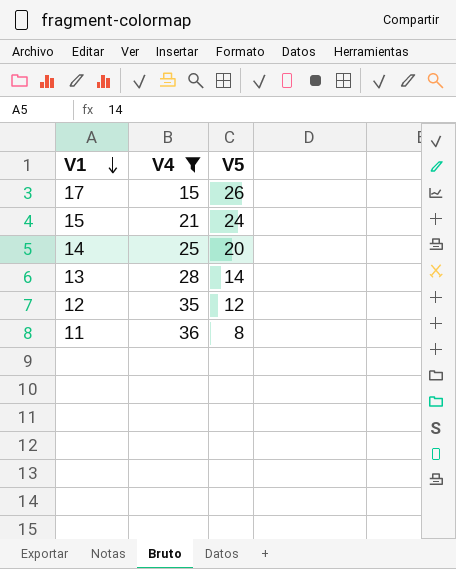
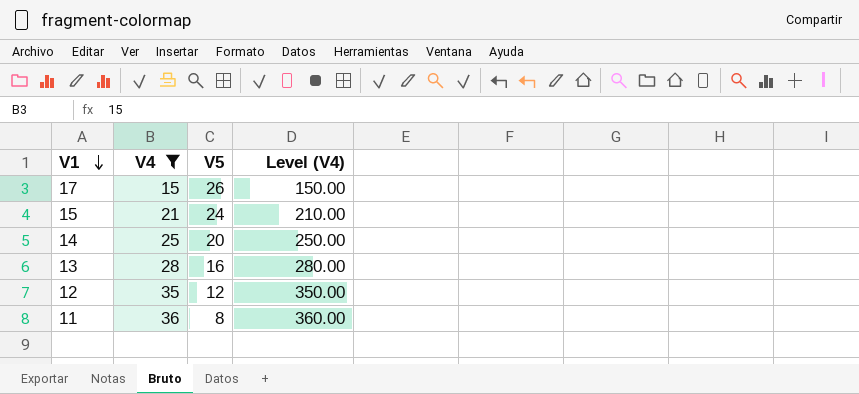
column Level (V4) | formula: none -> [V4] * 10
13 | V5: 14 -> 16

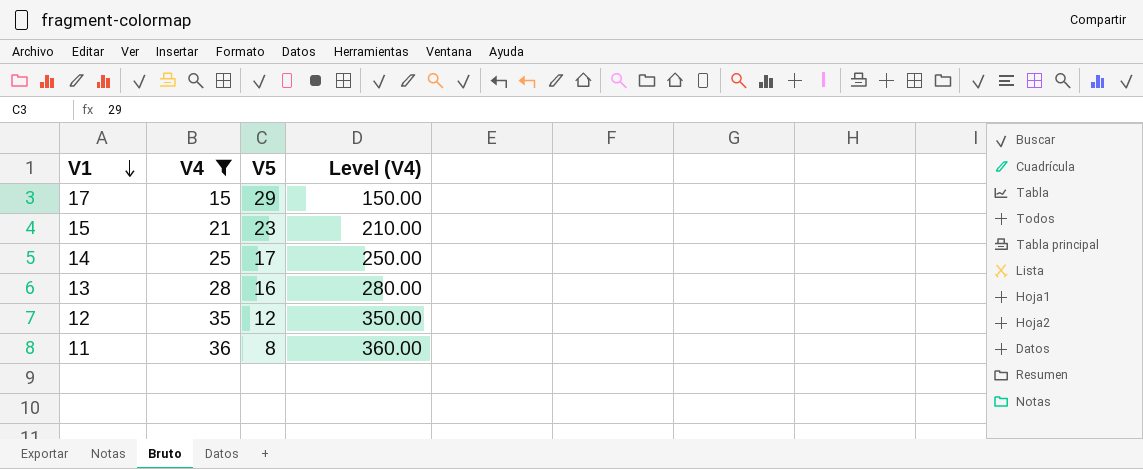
17 | V5: 26 -> 29
15 | V5: 24 -> 23
14 | V5: 20 -> 17

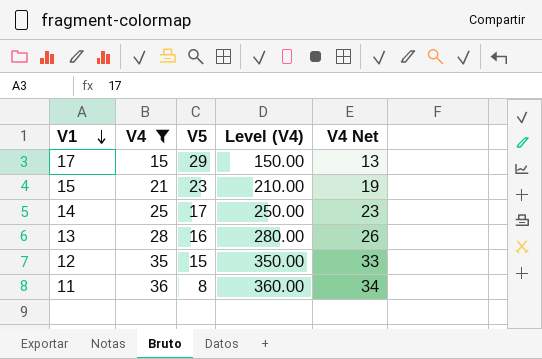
column V4 Net | formula: none -> [V4] - 2
12 | V5: 12 -> 15

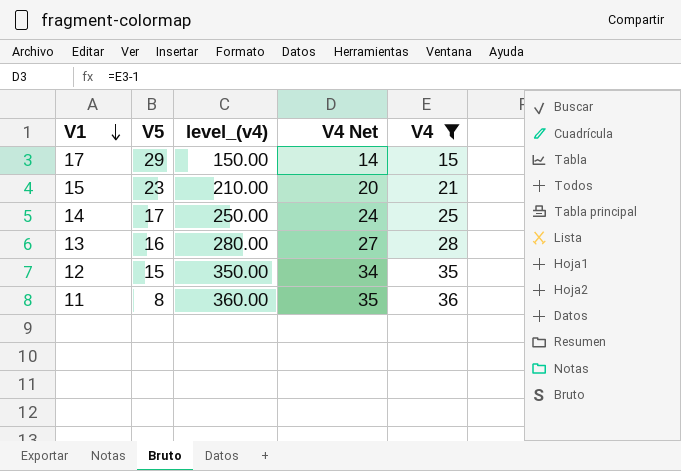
column name: Level (V4) -> level_(v4)
column V4 Net | formula: [V4] - 2 -> [V4] - 1
column V4 | position: 2 -> 5

